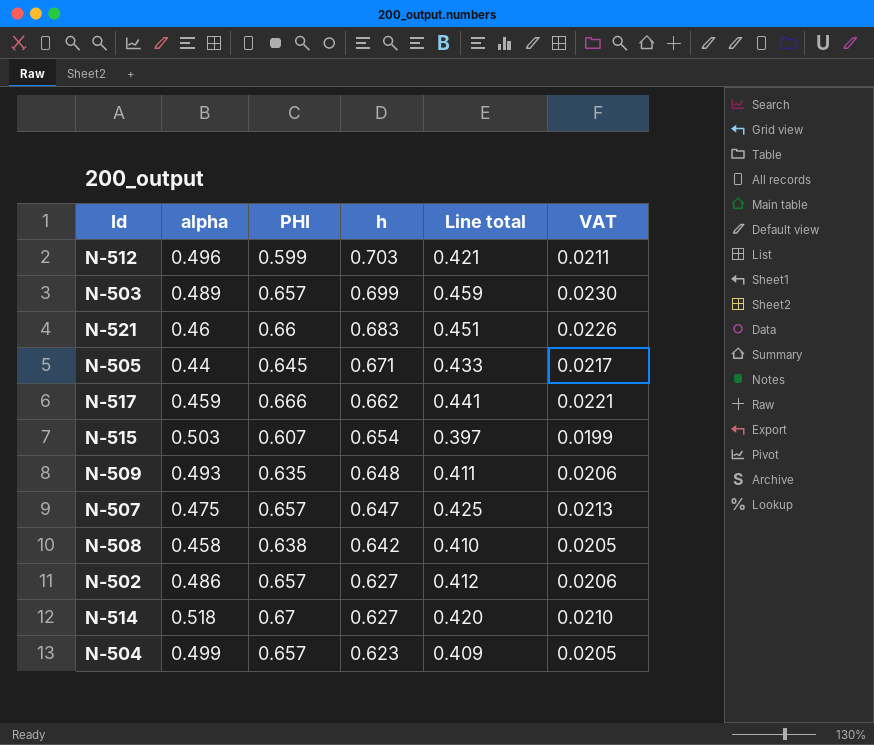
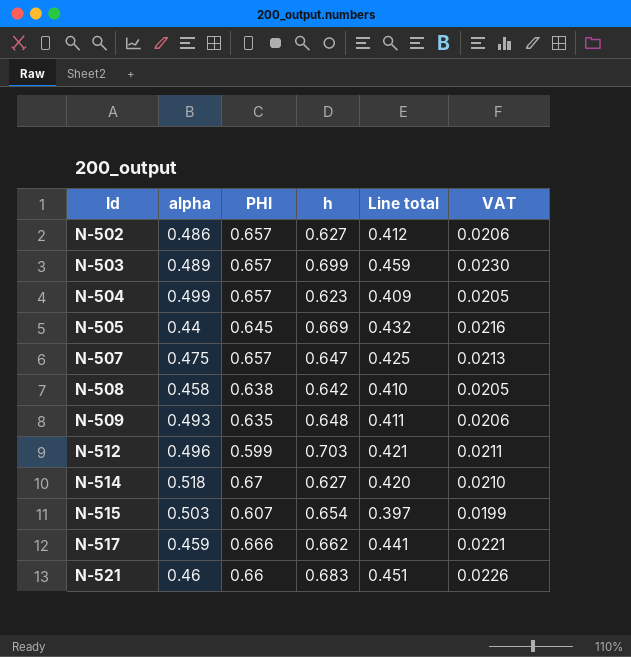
row order: h descending -> Id ascending
N-505 | h: 0.671 -> 0.669
N-505 | Line total: 0.433 -> 0.432
N-505 | VAT: 0.0217 -> 0.0216

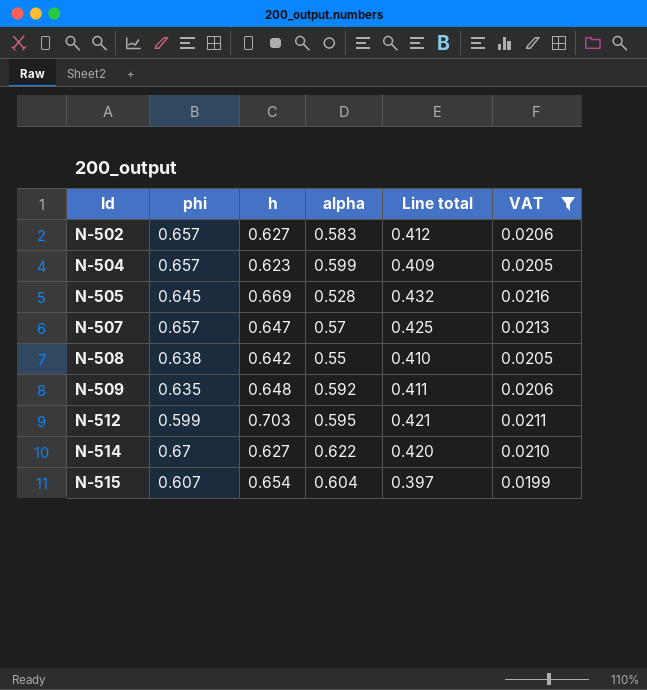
filter: none -> VAT <= 0.0216
column name: PHI -> phi
column alpha | position: 2 -> 4
N-502 | alpha: 0.486 -> 0.583
N-504 | alpha: 0.499 -> 0.599
N-505 | alpha: 0.44 -> 0.528
N-507 | alpha: 0.475 -> 0.57
N-508 | alpha: 0.458 -> 0.55
N-509 | alpha: 0.493 -> 0.592
N-512 | alpha: 0.496 -> 0.595
N-514 | alpha: 0.518 -> 0.622
N-515 | alpha: 0.503 -> 0.604

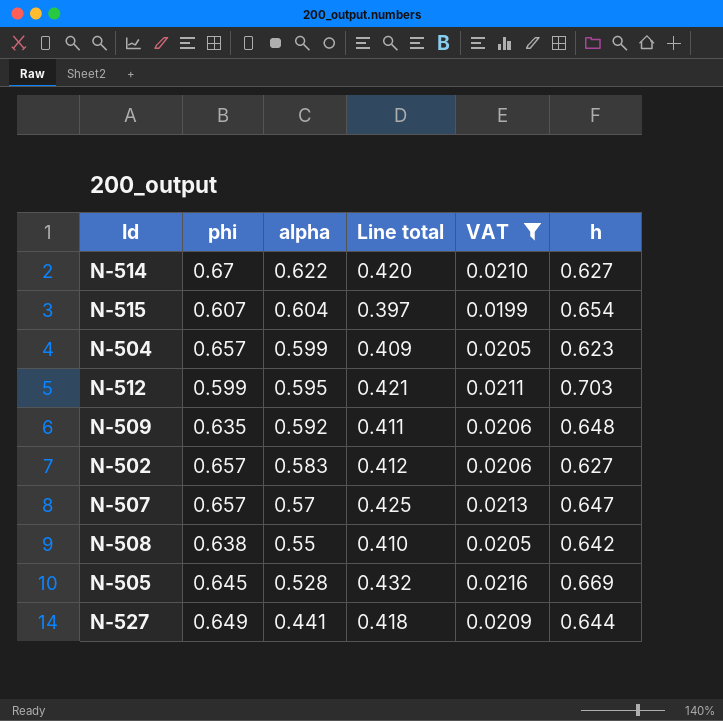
row order: Id ascending -> alpha descending
column h | position: 3 -> 6
row N-527: none -> 0.649 | 0.441 | 0.418 | 0.0209 | 0.644

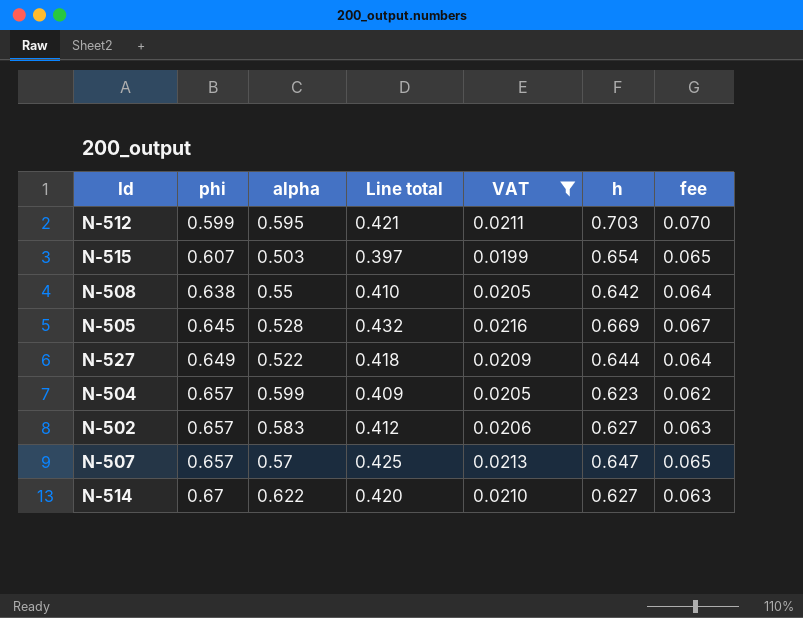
row order: alpha descending -> phi ascending
column fee | formula: none -> [h] * 0.1
row N-509: 0.635 | 0.592 | 0.411 | 0.0206 | 0.648 -> none
N-515 | alpha: 0.604 -> 0.503
N-527 | alpha: 0.441 -> 0.522

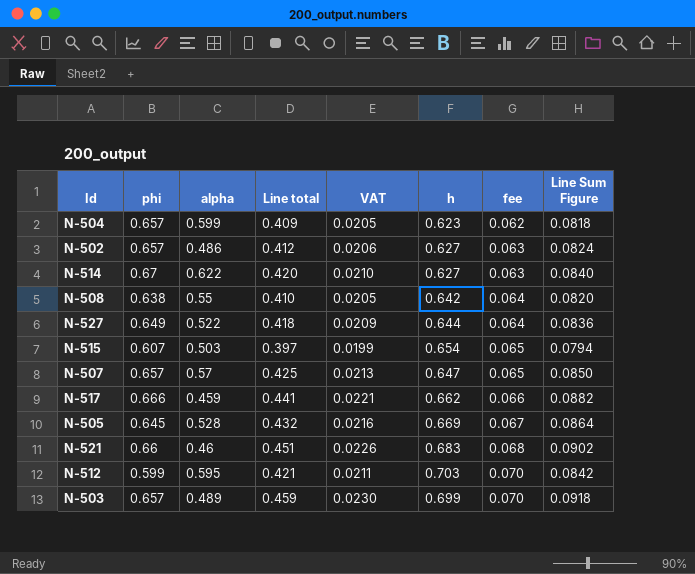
filter: VAT <= 0.0216 -> none
row order: phi ascending -> fee ascending
column Line Sum Figure | formula: none -> [Line total] * 0.2
N-502 | alpha: 0.583 -> 0.486

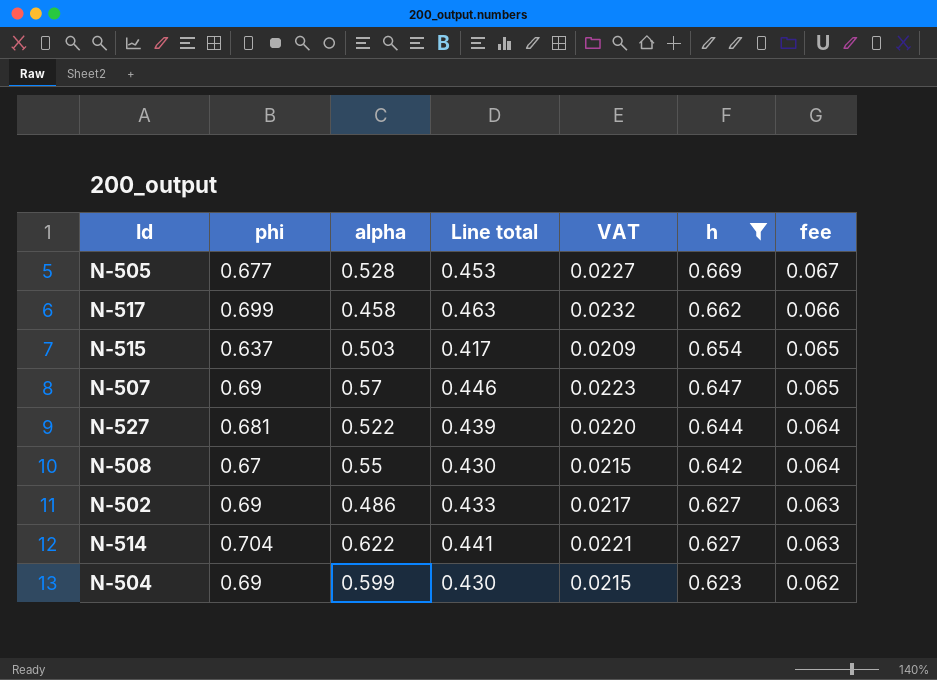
filter: none -> h <= 0.669
row order: fee ascending -> h descending
column Line Sum Figure | formula: [Line total] * 0.2 -> none
N-505 | phi: 0.645 -> 0.677
N-505 | Line total: 0.432 -> 0.453
N-505 | VAT: 0.0216 -> 0.0227
N-517 | phi: 0.666 -> 0.699
N-517 | alpha: 0.459 -> 0.458
N-517 | Line total: 0.441 -> 0.463
N-517 | VAT: 0.0221 -> 0.0232
N-515 | phi: 0.607 -> 0.637
N-515 | Line total: 0.397 -> 0.417
N-515 | VAT: 0.0199 -> 0.0209
N-507 | phi: 0.657 -> 0.69
N-507 | Line total: 0.425 -> 0.446
N-507 | VAT: 0.0213 -> 0.0223
N-527 | phi: 0.649 -> 0.681
N-527 | Line total: 0.418 -> 0.439
N-527 | VAT: 0.0209 -> 0.0220
N-508 | phi: 0.638 -> 0.67
N-508 | Line total: 0.410 -> 0.430
N-508 | VAT: 0.0205 -> 0.0215
N-502 | phi: 0.657 -> 0.69
N-502 | Line total: 0.412 -> 0.433
N-502 | VAT: 0.0206 -> 0.0217
N-514 | phi: 0.67 -> 0.704
N-514 | Line total: 0.420 -> 0.441
N-514 | VAT: 0.0210 -> 0.0221
N-504 | phi: 0.657 -> 0.69
N-504 | Line total: 0.409 -> 0.430
N-504 | VAT: 0.0205 -> 0.0215

